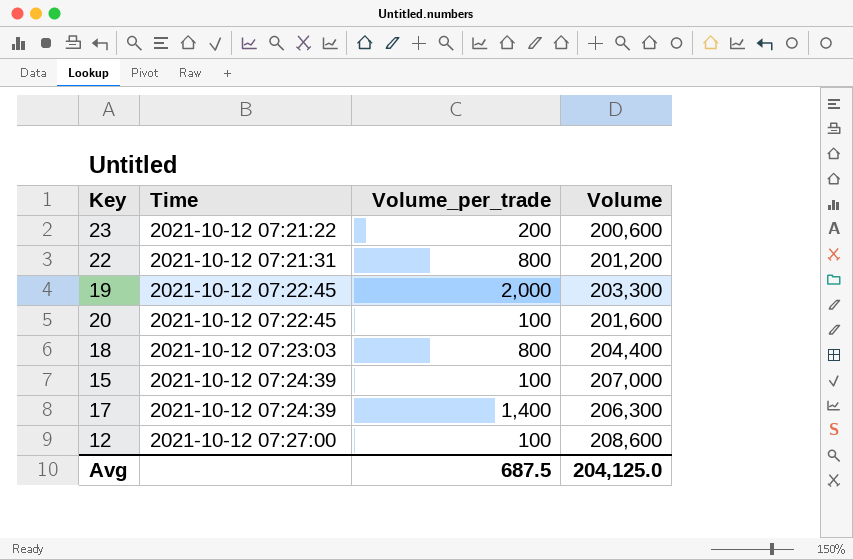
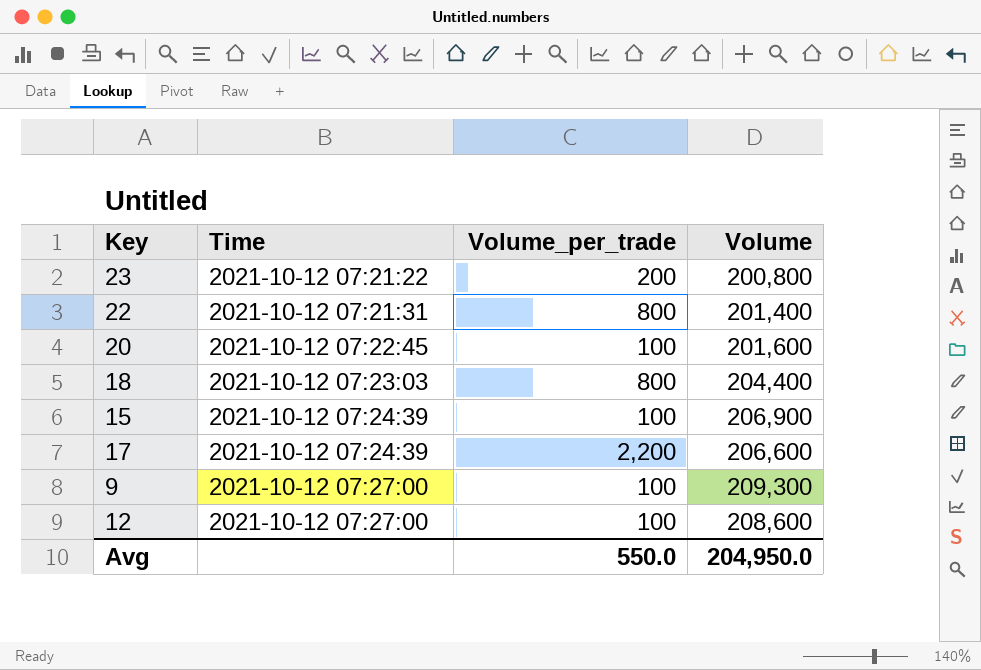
row 19: 2021-10-12 07:22:45 | 2,000 | 203,300 -> none
23 | Volume: 200,600 -> 200,800
22 | Volume: 201,200 -> 201,400
15 | Volume: 207,000 -> 206,900
17 | Volume_per_trade: 1,400 -> 2,200
17 | Volume: 206,300 -> 206,600
row 9: none -> 2021-10-12 07:27:00 | 100 | 209,300
Avg | Volume_per_trade: 687.5 -> 550.0
Avg | Volume: 204,125.0 -> 204,950.0

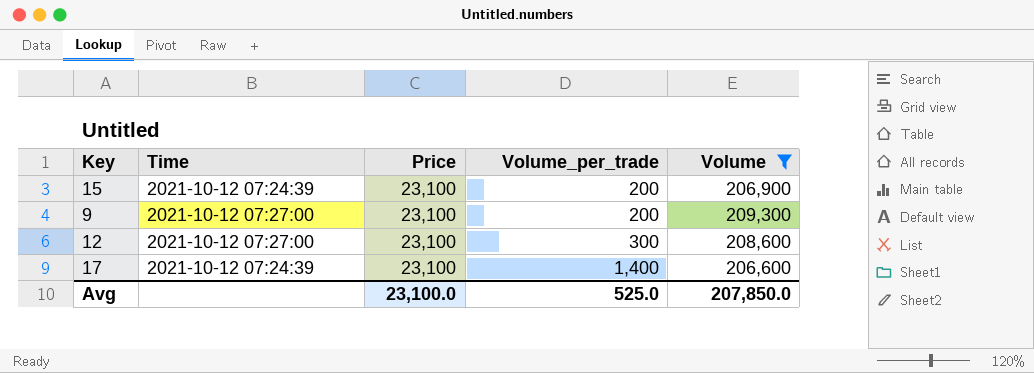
filter: none -> Volume >= 206,600
row order: Time ascending -> Volume_per_trade ascending
column Price | position: none -> 3
15 | Volume_per_trade: 100 -> 200
9 | Volume_per_trade: 100 -> 200
12 | Volume_per_trade: 100 -> 300
17 | Volume_per_trade: 2,200 -> 1,400
Avg | Volume_per_trade: 550.0 -> 525.0
Avg | Volume: 204,950.0 -> 207,850.0

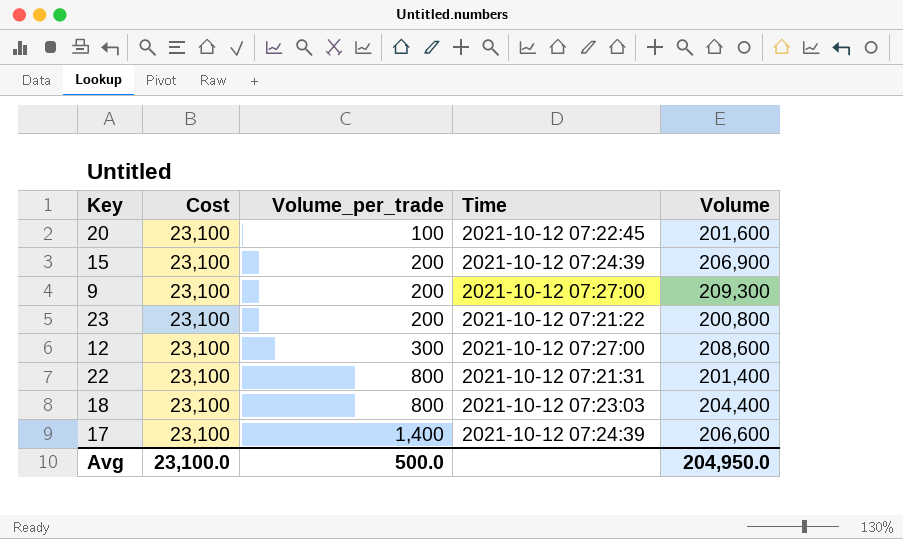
filter: Volume >= 206,600 -> none
column name: Price -> Cost
column Time | position: 2 -> 4
Avg | Volume_per_trade: 525.0 -> 500.0
Avg | Volume: 207,850.0 -> 204,950.0

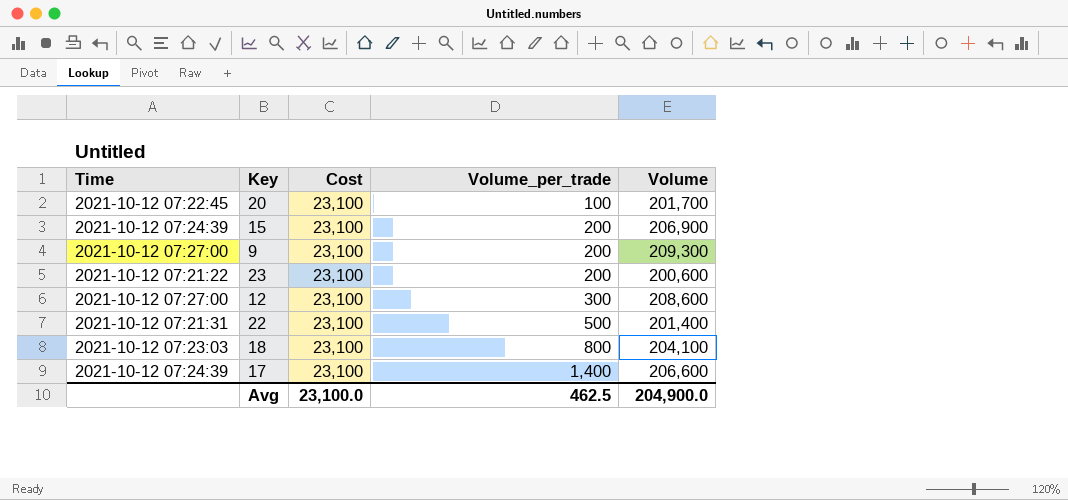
column Time | position: 4 -> 1
20 | Volume: 201,600 -> 201,700
23 | Volume: 200,800 -> 200,600
22 | Volume_per_trade: 800 -> 500
18 | Volume: 204,400 -> 204,100
Avg | Volume_per_trade: 500.0 -> 462.5
Avg | Volume: 204,950.0 -> 204,900.0

